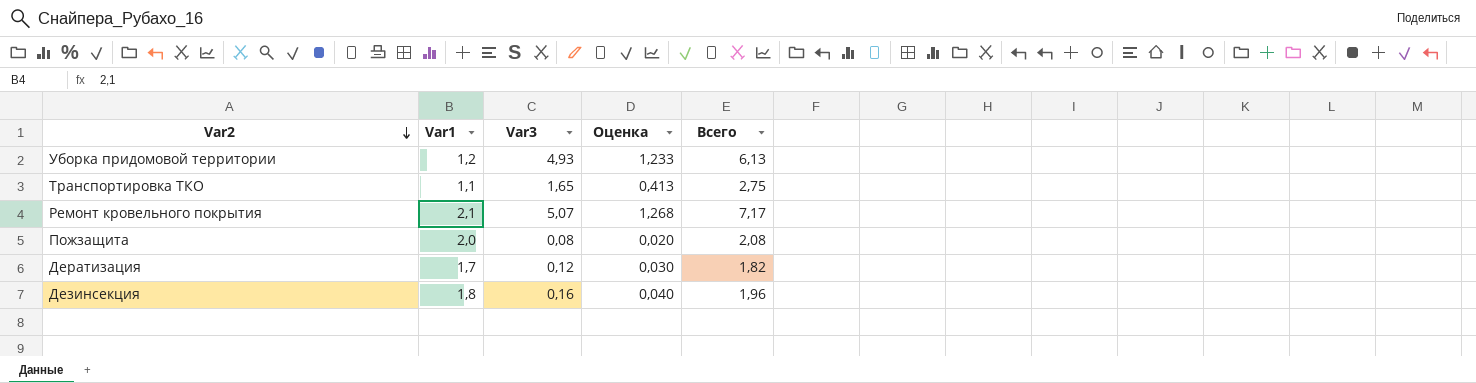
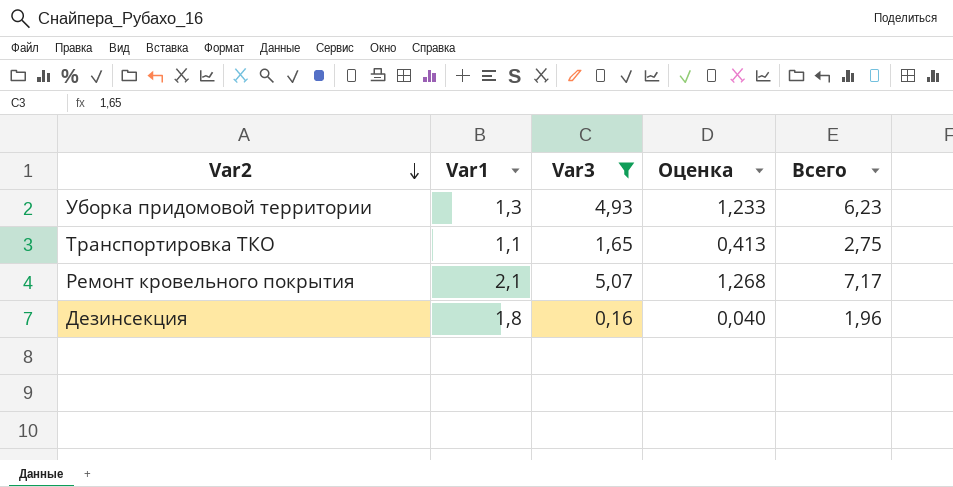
filter: none -> Var3 >= 0,16
Уборка придомовой территории | Var1: 1,2 -> 1,3
Уборка придомовой территории | Всего: 6,13 -> 6,23

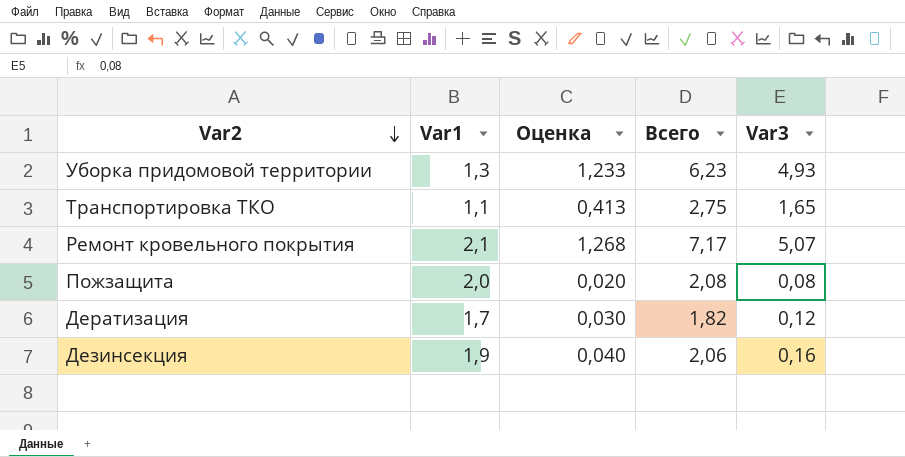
filter: Var3 >= 0,16 -> none
column Var3 | position: 3 -> 5
Дезинсекция | Var1: 1,8 -> 1,9
Дезинсекция | Всего: 1,96 -> 2,06

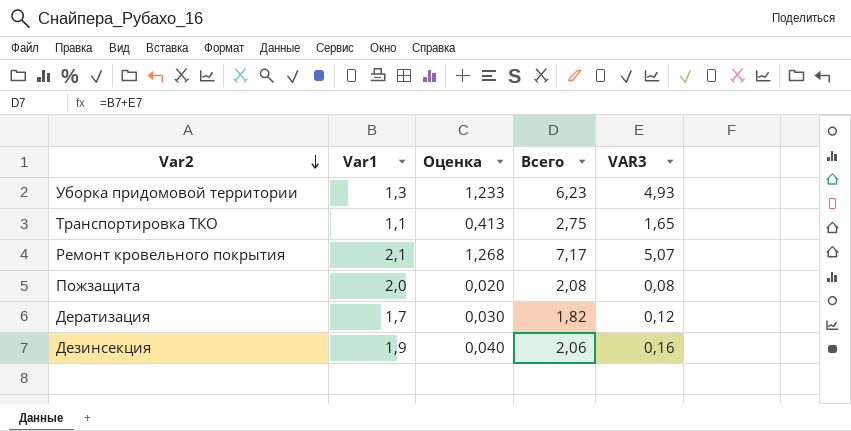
column name: Var3 -> VAR3

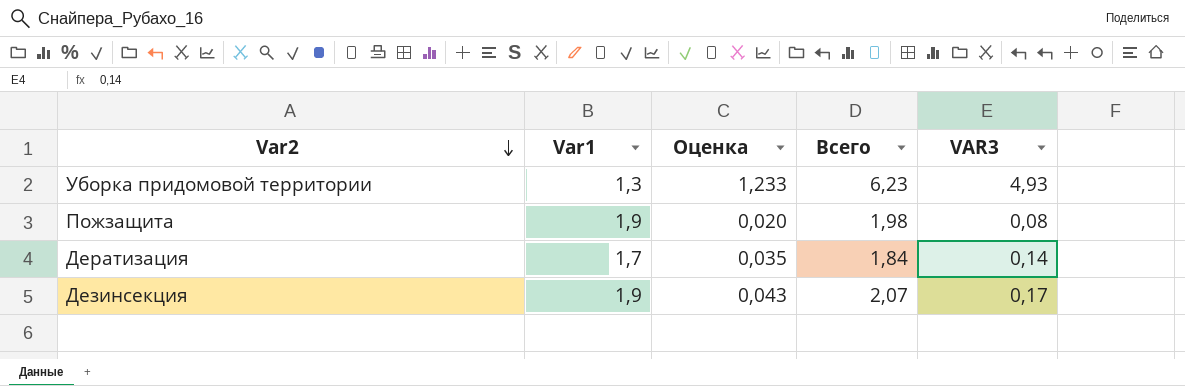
row Транспортировка ТКО: 1,1 | 0,413 | 2,75 | 1,65 -> none
row Ремонт кровельного покрытия: 2,1 | 1,268 | 7,17 | 5,07 -> none
Пожзащита | Var1: 2,0 -> 1,9
Пожзащита | Всего: 2,08 -> 1,98
Дератизация | Оценка: 0,030 -> 0,035
Дератизация | Всего: 1,82 -> 1,84
Дератизация | VAR3: 0,12 -> 0,14
Дезинсекция | Оценка: 0,040 -> 0,043
Дезинсекция | Всего: 2,06 -> 2,07
Дезинсекция | VAR3: 0,16 -> 0,17

